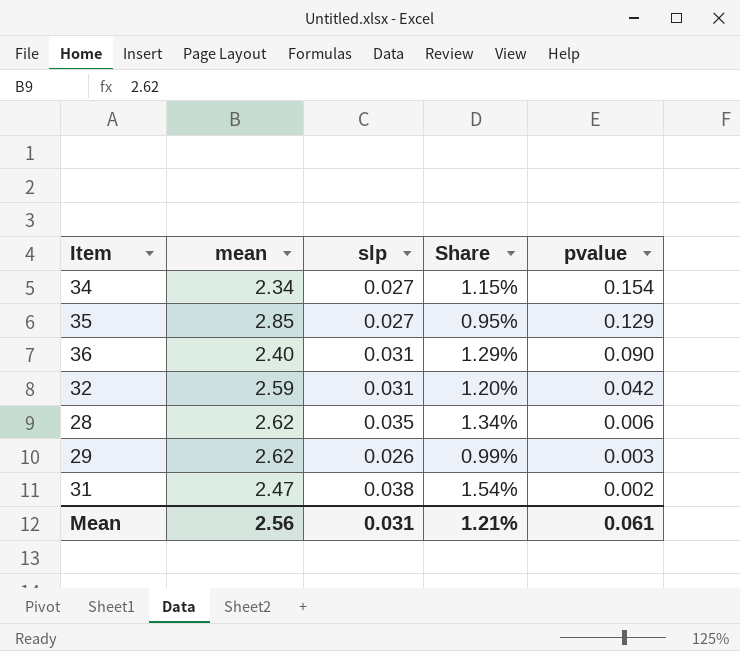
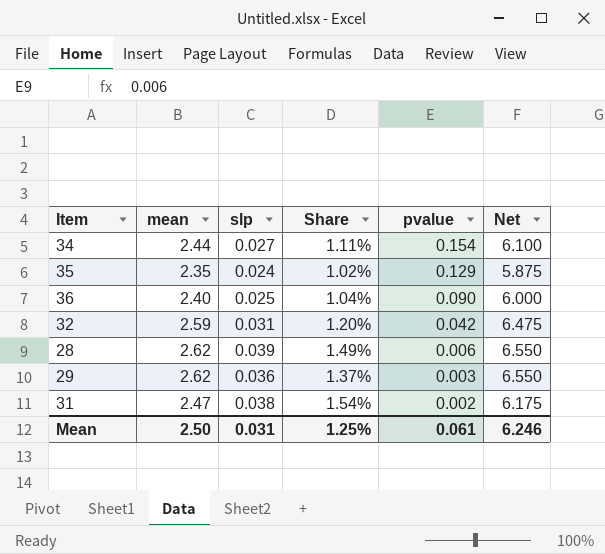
column Net | formula: none -> [mean] * 2.5
34 | mean: 2.34 -> 2.44
34 | Share: 1.15% -> 1.11%
35 | mean: 2.85 -> 2.35
35 | slp: 0.027 -> 0.024
35 | Share: 0.95% -> 1.02%
36 | slp: 0.031 -> 0.025
36 | Share: 1.29% -> 1.04%
28 | slp: 0.035 -> 0.039
28 | Share: 1.34% -> 1.49%
29 | slp: 0.026 -> 0.036
29 | Share: 0.99% -> 1.37%
Mean | mean: 2.56 -> 2.50
Mean | Share: 1.21% -> 1.25%

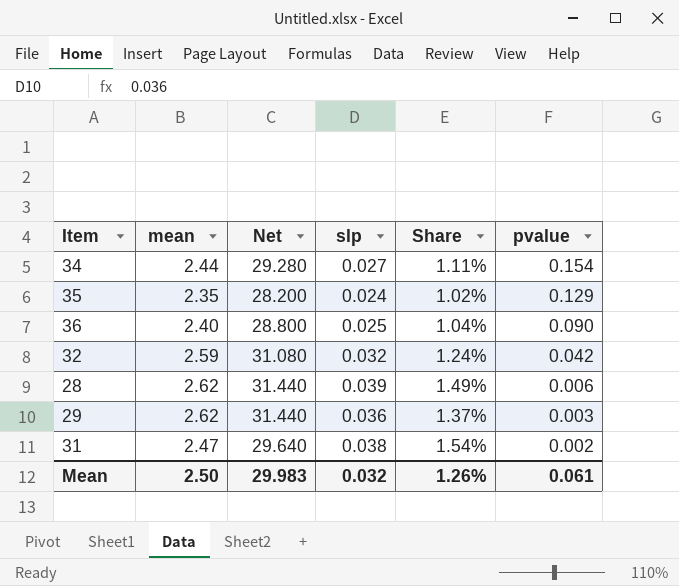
column Net | formula: [mean] * 2.5 -> [mean] * 12
column Net | position: 6 -> 3
32 | slp: 0.031 -> 0.032
32 | Share: 1.20% -> 1.24%
Mean | Net: 6.246 -> 29.983
Mean | slp: 0.031 -> 0.032
Mean | Share: 1.25% -> 1.26%

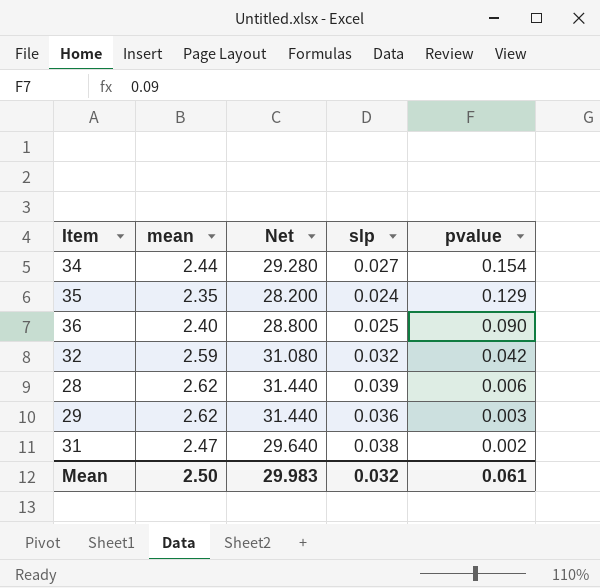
column Share | formula: [slp] / [mean] -> none

